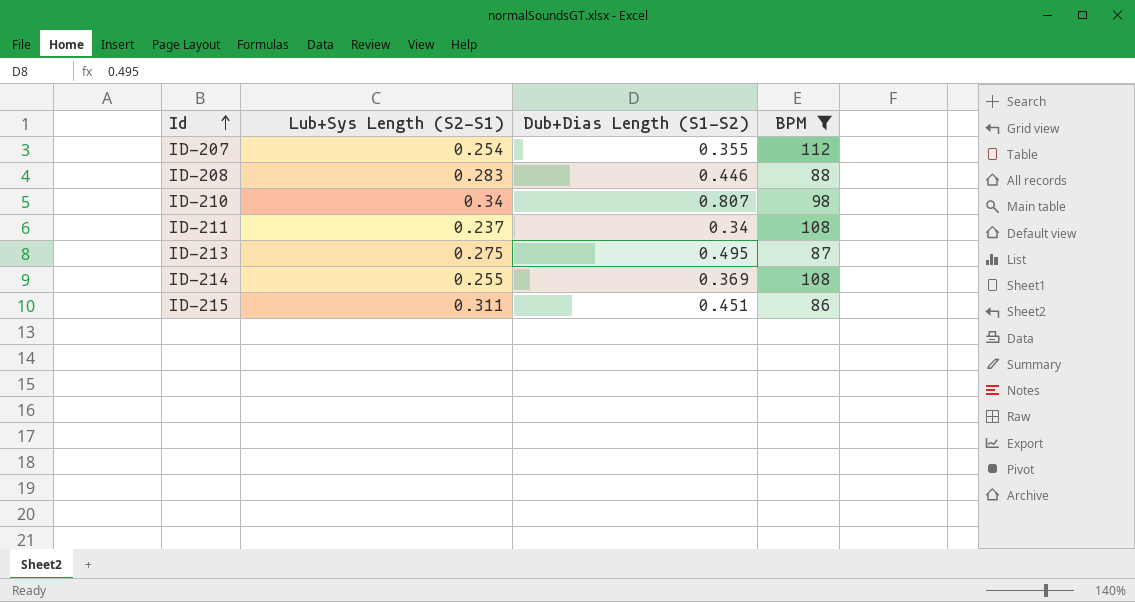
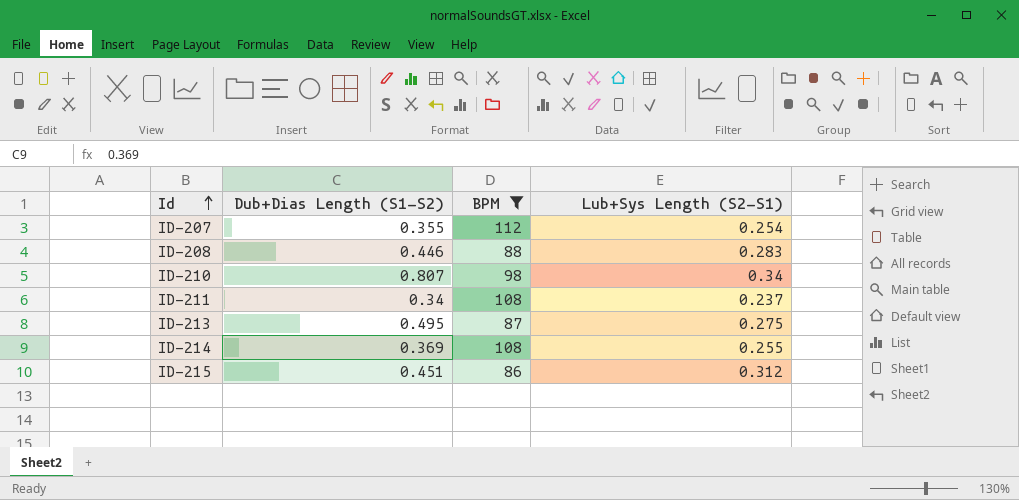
column Lub+Sys Length (S2-S1) | position: 2 -> 4
ID-215 | Lub+Sys Length (S2-S1): 0.311 -> 0.312

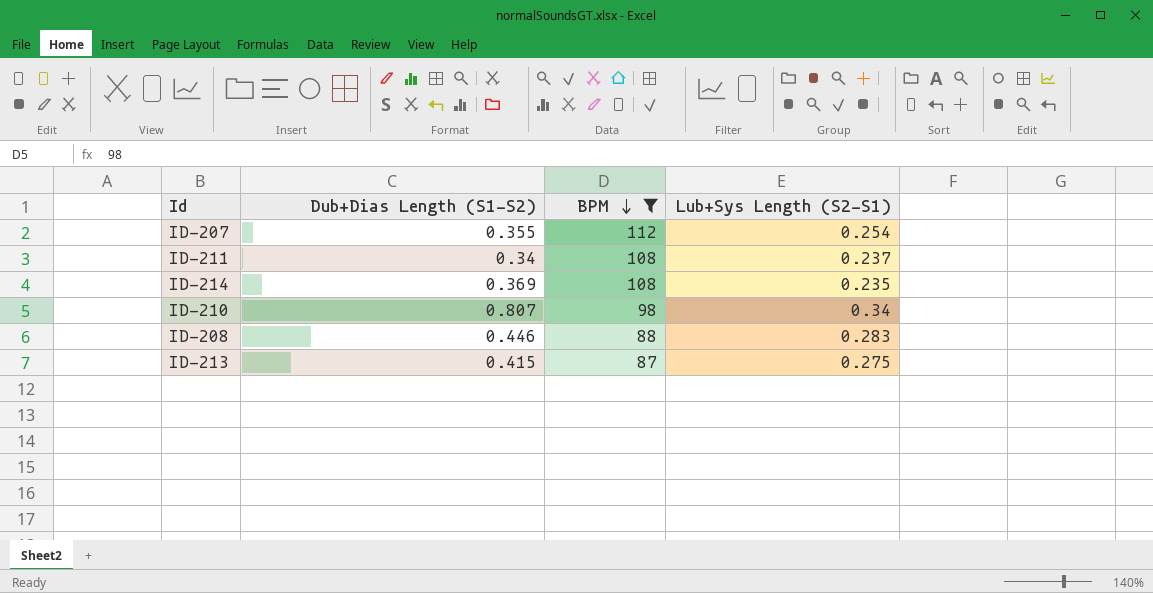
row order: Id ascending -> BPM descending
row ID-215: 0.451 | 86 | 0.312 -> none
ID-214 | Lub+Sys Length (S2-S1): 0.255 -> 0.235
ID-213 | Dub+Dias Length (S1-S2): 0.495 -> 0.415

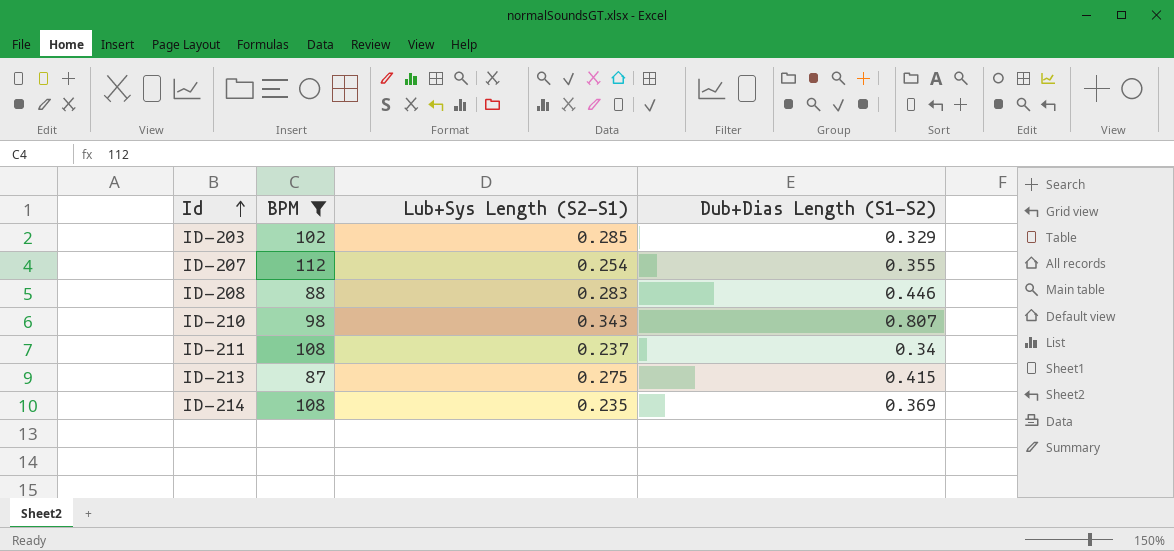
row order: BPM descending -> Id ascending
column Dub+Dias Length (S1-S2) | position: 2 -> 4
row ID-203: none -> 102 | 0.285 | 0.329
ID-210 | Lub+Sys Length (S2-S1): 0.34 -> 0.343

